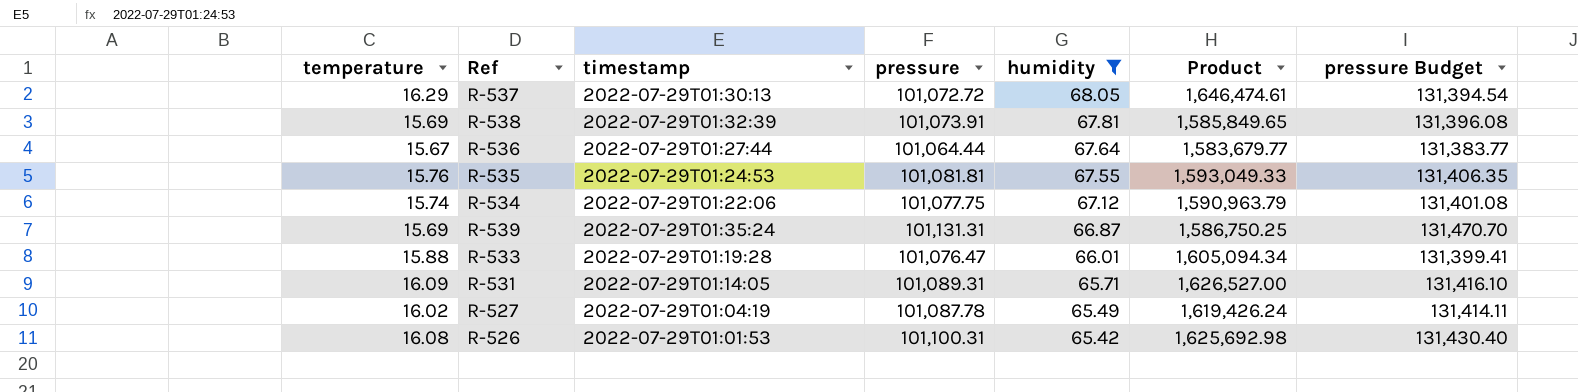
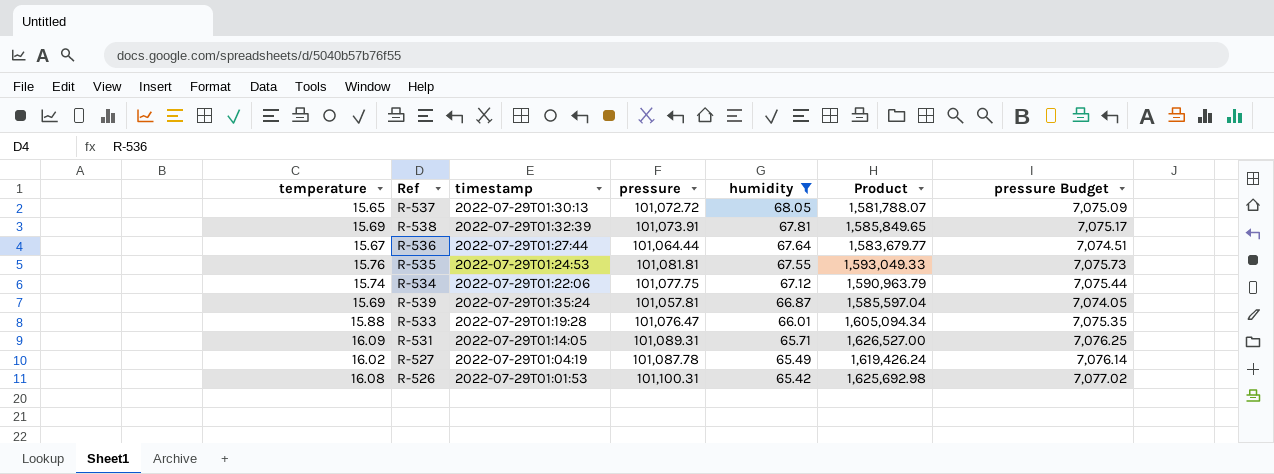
column pressure Budget | formula: [pressure] * 1.3 -> [pressure] * 0.07
R-537 | temperature: 16.29 -> 15.65
R-537 | Product: 1,646,474.61 -> 1,581,788.07
R-539 | pressure: 101,131.31 -> 101,057.81
R-539 | Product: 1,586,750.25 -> 1,585,597.04

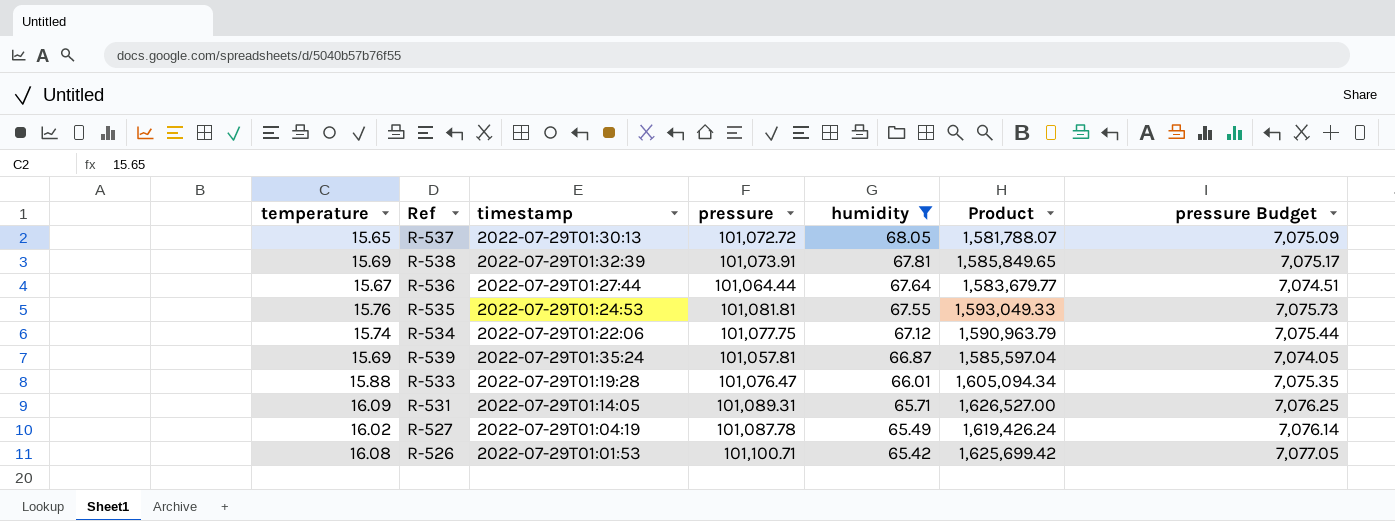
R-526 | pressure: 101,100.31 -> 101,100.71
R-526 | Product: 1,625,692.98 -> 1,625,699.42
R-526 | pressure Budget: 7,077.02 -> 7,077.05

